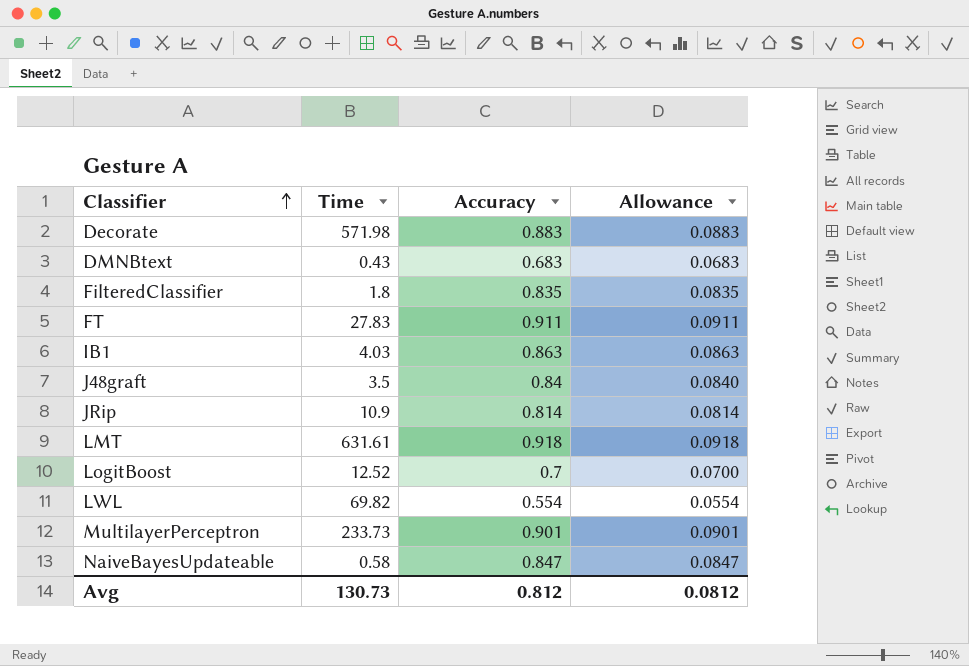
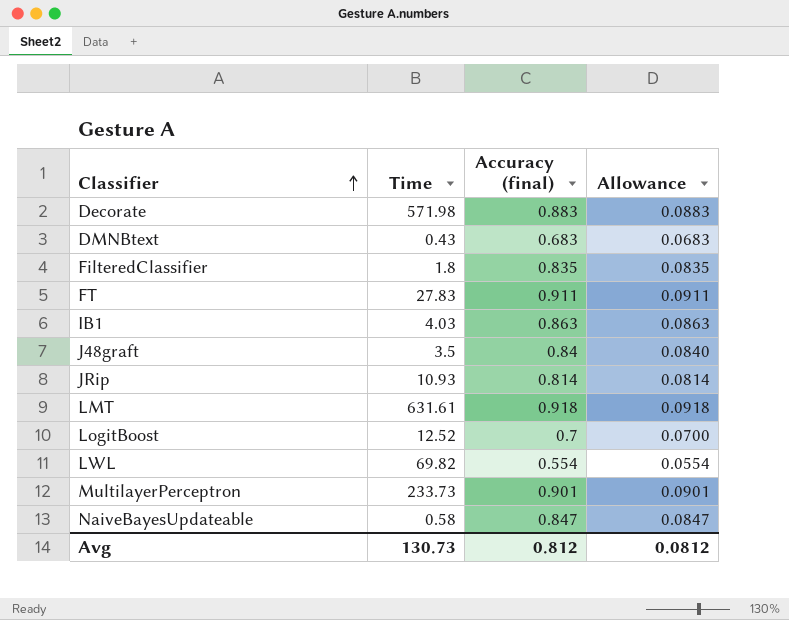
column name: Accuracy -> Accuracy (final)
JRip | Time: 10.9 -> 10.93

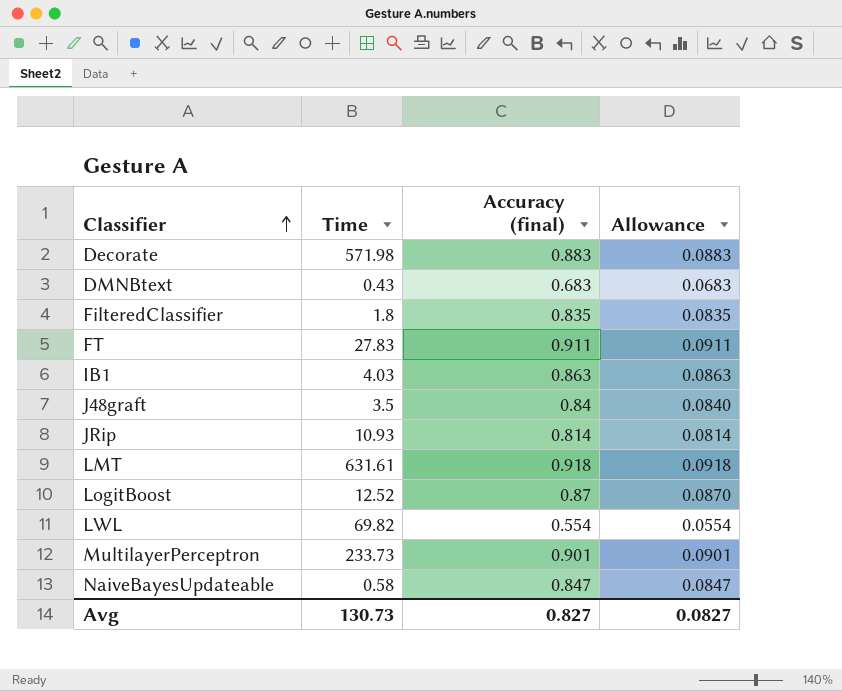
LogitBoost | Accuracy (final): 0.7 -> 0.87
LogitBoost | Allowance: 0.0700 -> 0.0870
Avg | Accuracy (final): 0.812 -> 0.827
Avg | Allowance: 0.0812 -> 0.0827

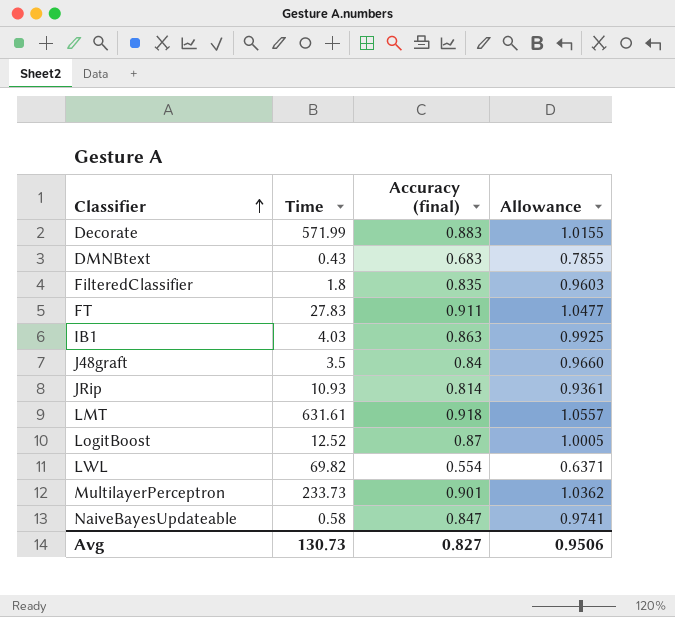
column Allowance | formula: [Accuracy (final)] * 0.1 -> [Accuracy (final)] * 1.15
Decorate | Time: 571.98 -> 571.99
Avg | Allowance: 0.0827 -> 0.9506

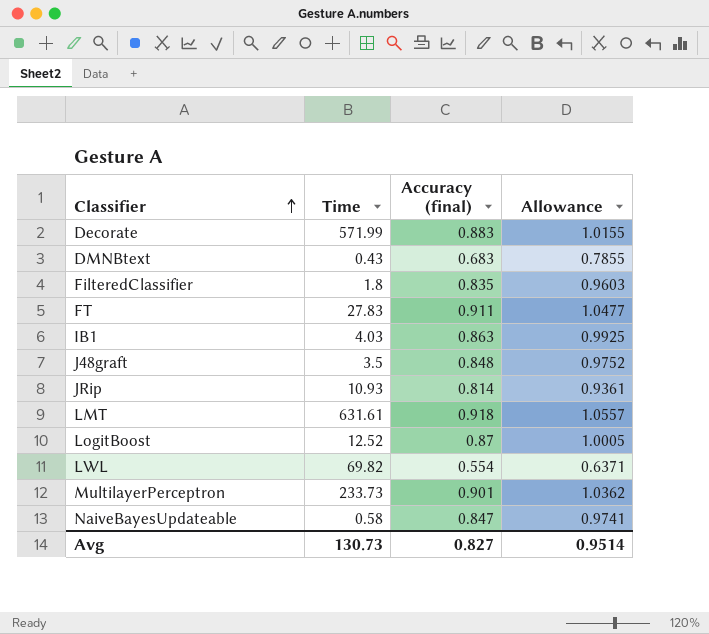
J48graft | Accuracy (final): 0.84 -> 0.848
J48graft | Allowance: 0.9660 -> 0.9752
Avg | Allowance: 0.9506 -> 0.9514

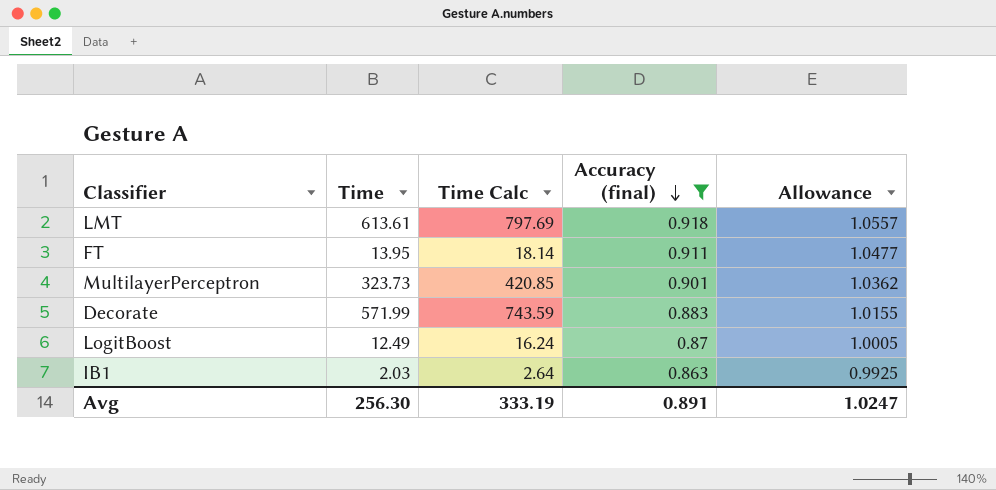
filter: none -> Accuracy (final) >= 0.863
row order: Classifier ascending -> Accuracy (final) descending
column Time Calc | formula: none -> [Time] * 1.3
LMT | Time: 631.61 -> 613.61
FT | Time: 27.83 -> 13.95
MultilayerPerceptron | Time: 233.73 -> 323.73
LogitBoost | Time: 12.52 -> 12.49
IB1 | Time: 4.03 -> 2.03
Avg | Time: 130.73 -> 256.30
Avg | Accuracy (final): 0.827 -> 0.891
Avg | Allowance: 0.9514 -> 1.0247

